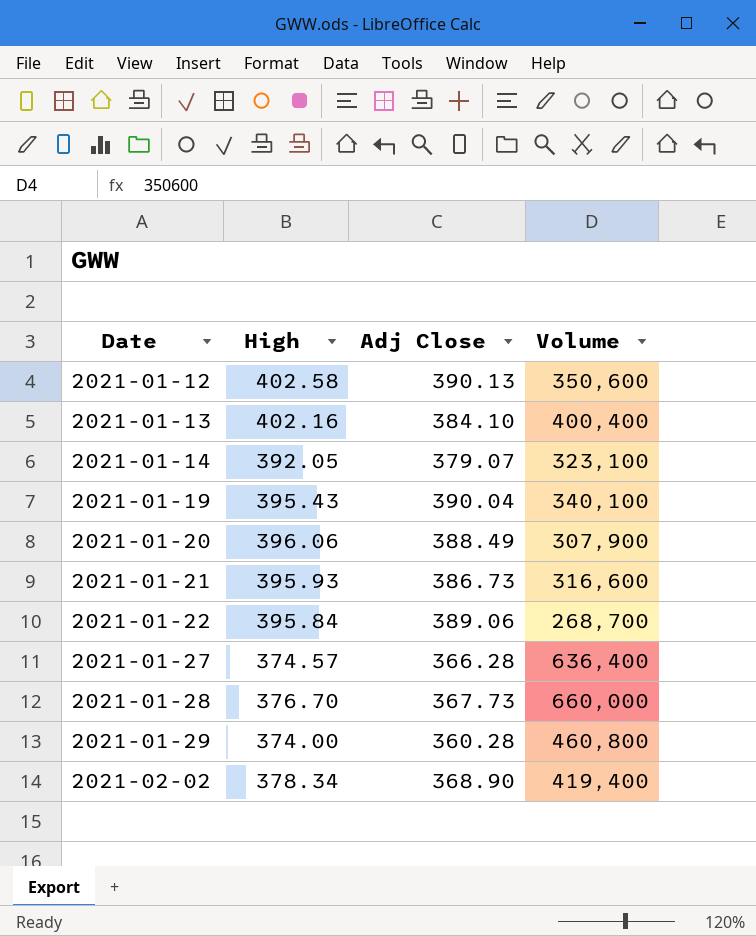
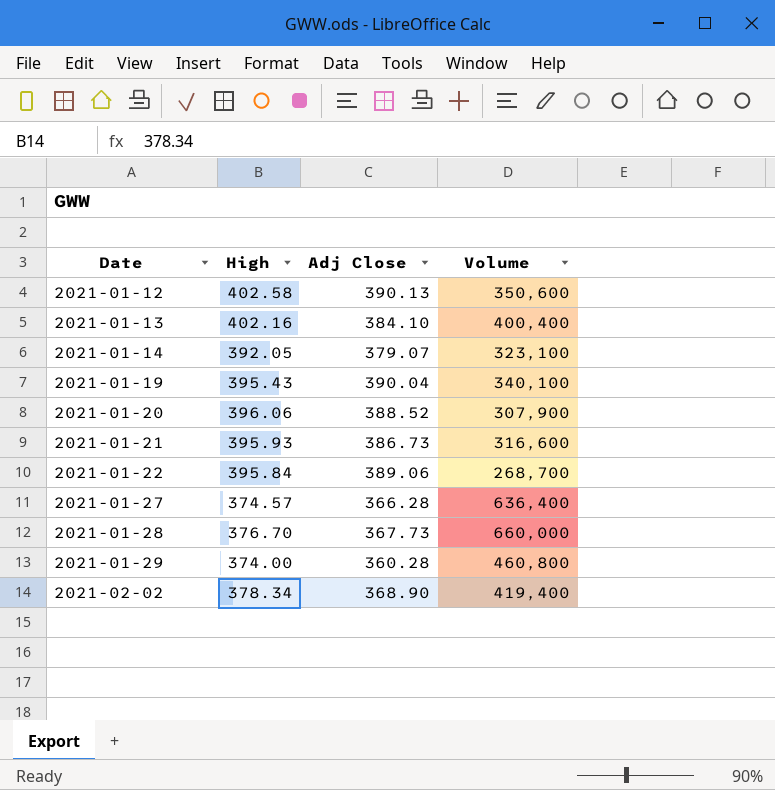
2021-01-20 | Adj Close: 388.49 -> 388.52

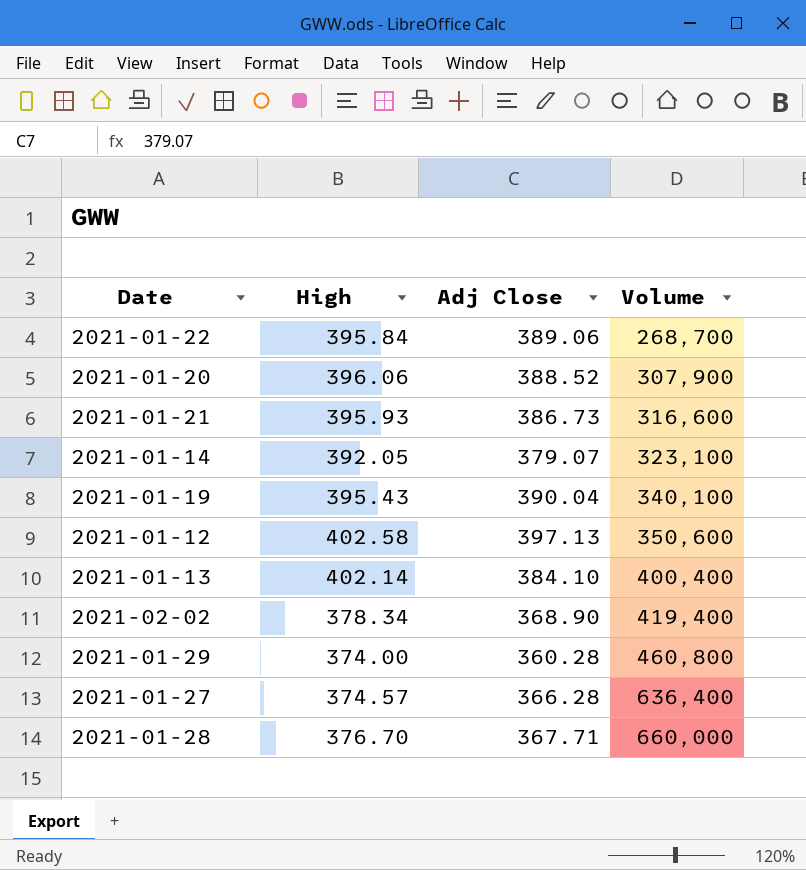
row order: Date ascending -> Volume ascending
2021-01-12 | Adj Close: 390.13 -> 397.13
2021-01-13 | High: 402.16 -> 402.14
2021-01-28 | Adj Close: 367.73 -> 367.71

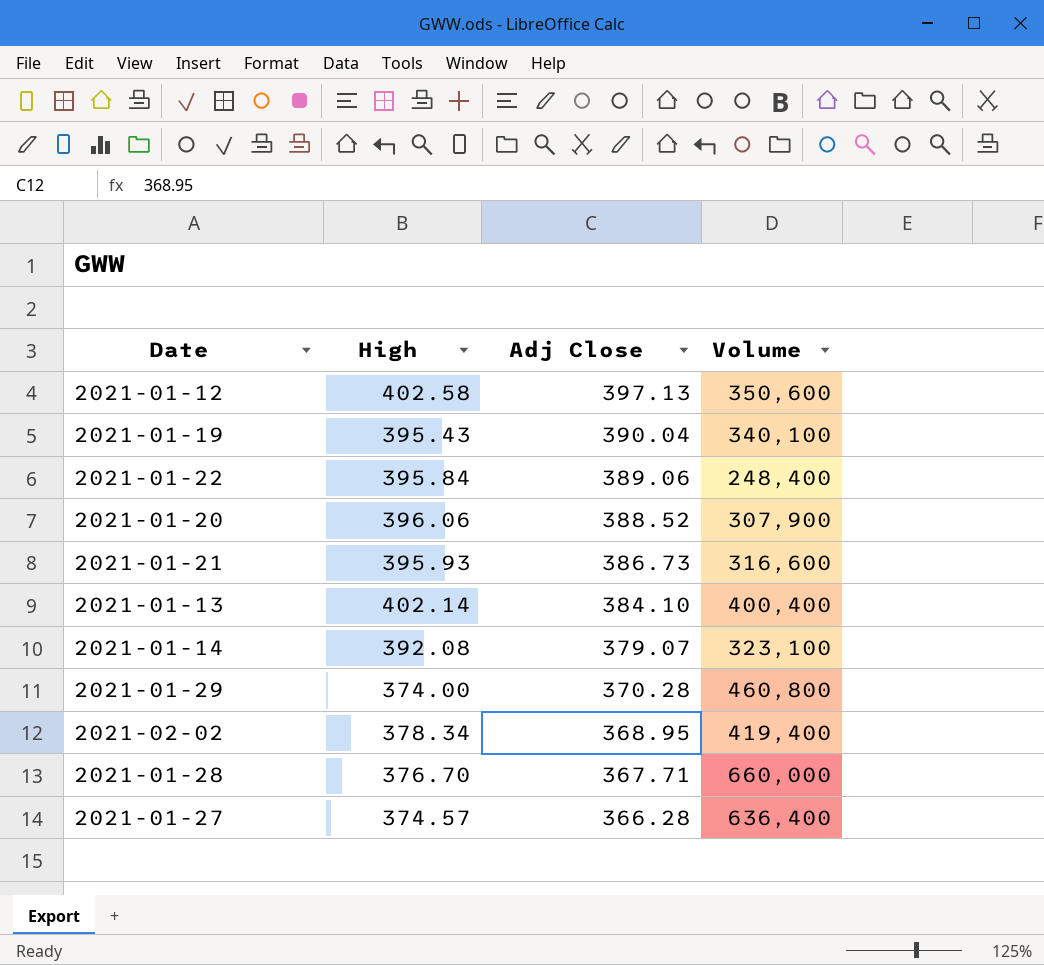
row order: Volume ascending -> Adj Close descending
2021-01-22 | Volume: 268,700 -> 248,400
2021-01-14 | High: 392.05 -> 392.08
2021-01-29 | Adj Close: 360.28 -> 370.28
2021-02-02 | Adj Close: 368.90 -> 368.95

